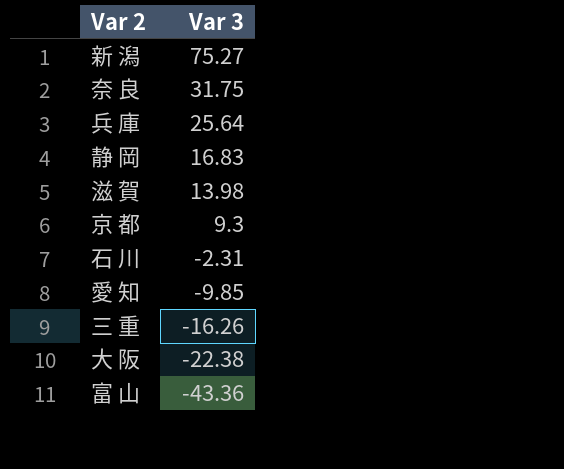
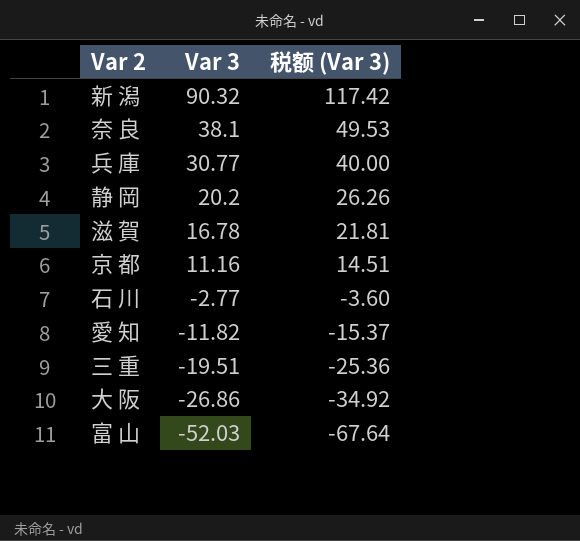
column 税额 (Var 3) | formula: none -> [Var 3] * 1.3
新 潟 | Var 3: 75.27 -> 90.32
奈 良 | Var 3: 31.75 -> 38.1
兵 庫 | Var 3: 25.64 -> 30.77
静 岡 | Var 3: 16.83 -> 20.2
滋 賀 | Var 3: 13.98 -> 16.78
京 都 | Var 3: 9.3 -> 11.16
石 川 | Var 3: -2.31 -> -2.77
愛 知 | Var 3: -9.85 -> -11.82
三 重 | Var 3: -16.26 -> -19.51
大 阪 | Var 3: -22.38 -> -26.86
富 山 | Var 3: -43.36 -> -52.03

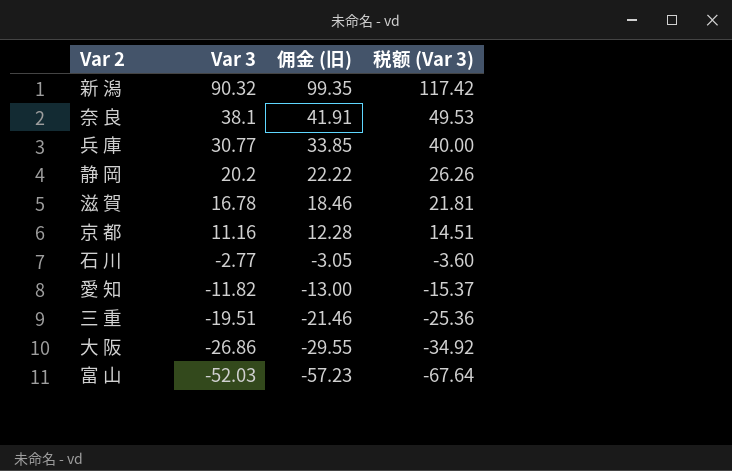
column 佣金 (旧) | formula: none -> [Var 3] * 1.1

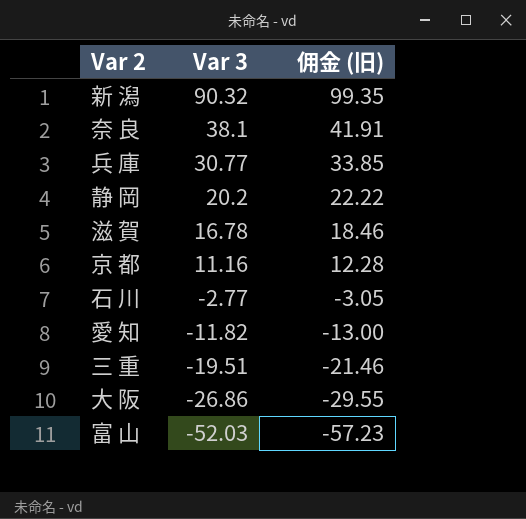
column 税额 (Var 3) | formula: [Var 3] * 1.3 -> none

